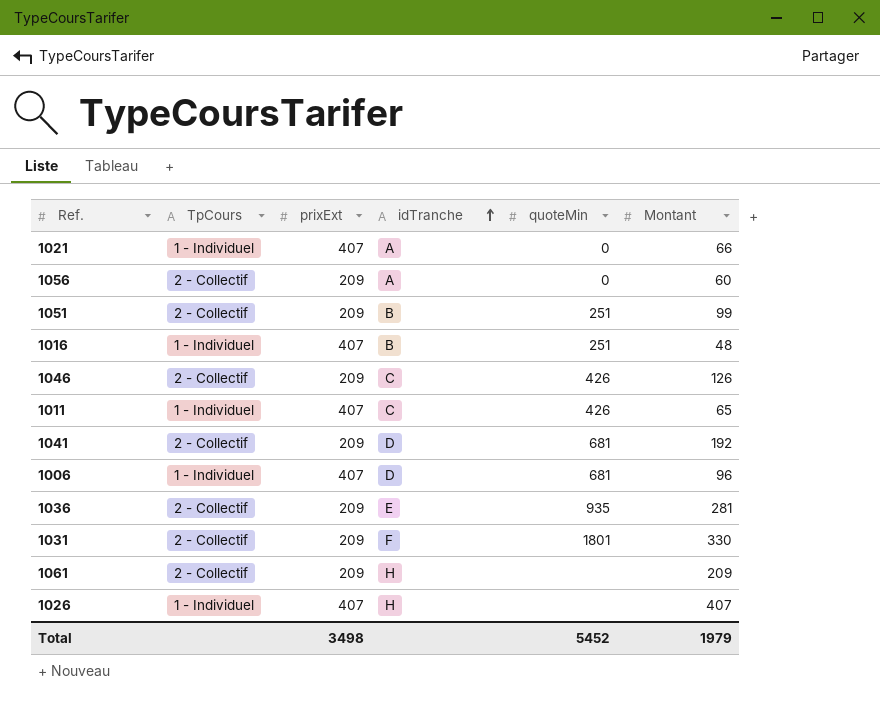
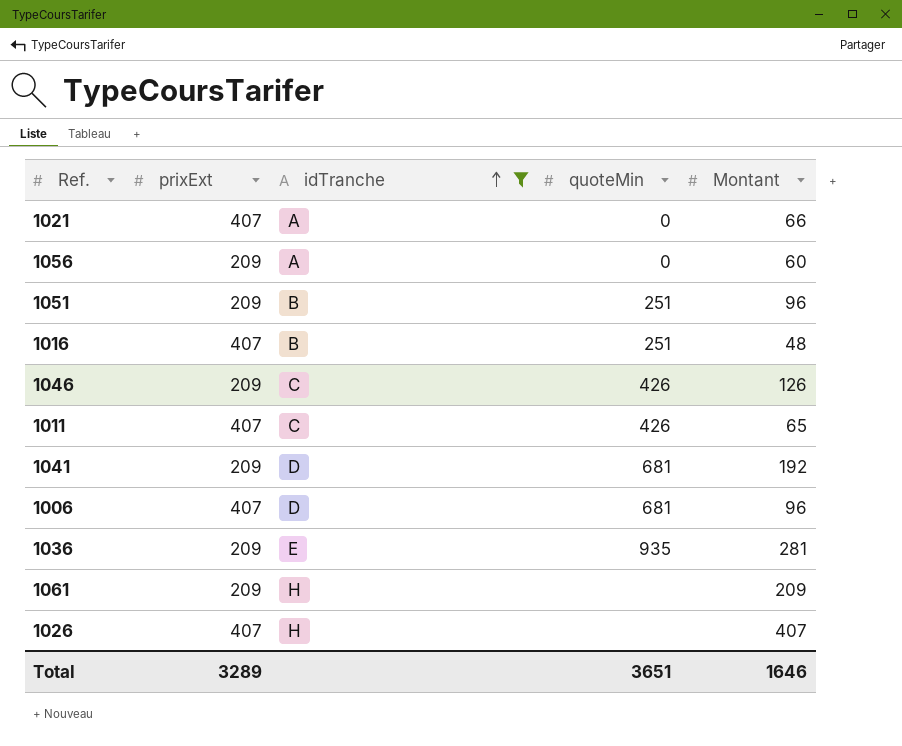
filter: none -> idTranche != F
column TpCours | position: 2 -> none
1051 | Montant: 99 -> 96
Total | prixExt: 3498 -> 3289
Total | quoteMin: 5452 -> 3651
Total | Montant: 1979 -> 1646

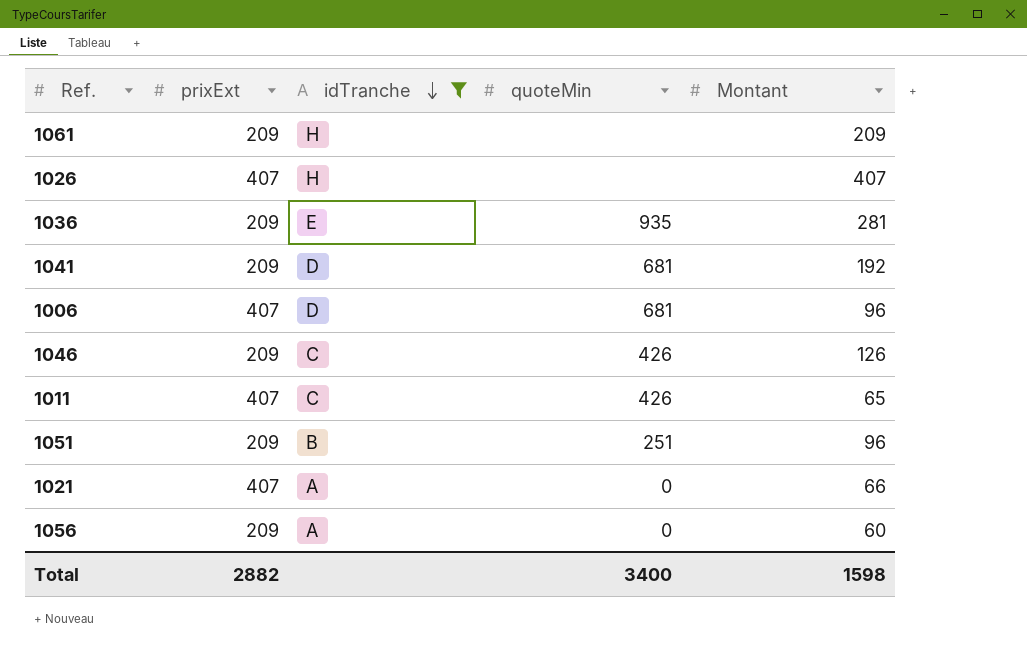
row order: idTranche ascending -> idTranche descending
row 1016: 407 | B | 251 | 48 -> none
Total | prixExt: 3289 -> 2882
Total | quoteMin: 3651 -> 3400
Total | Montant: 1646 -> 1598

